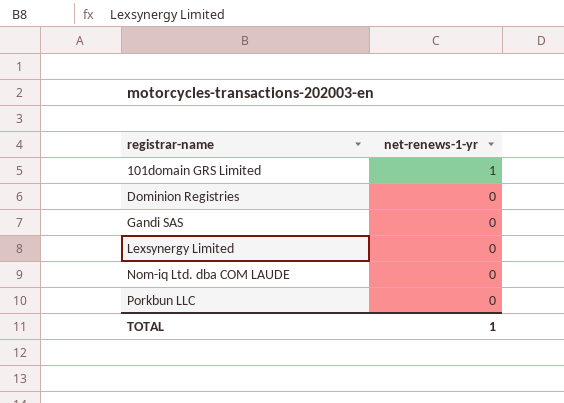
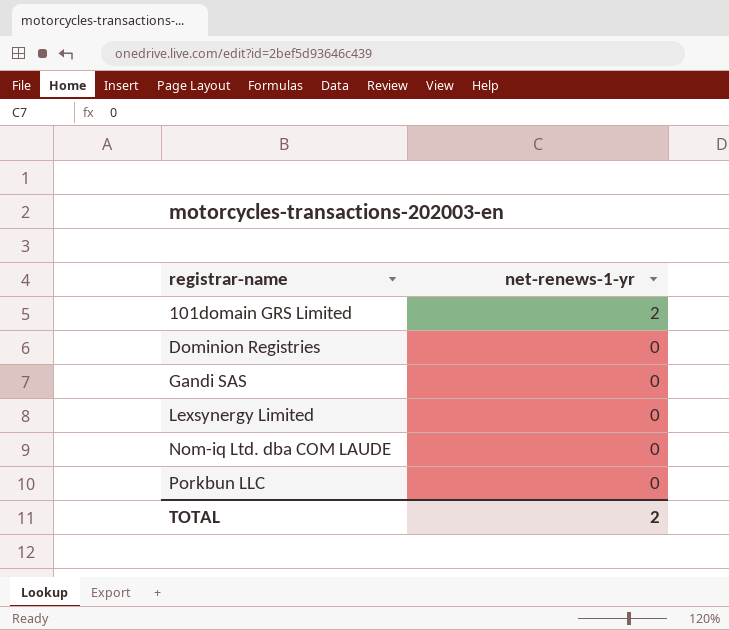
101domain GRS Limited | net-renews-1-yr: 1 -> 2
TOTAL | net-renews-1-yr: 1 -> 2

